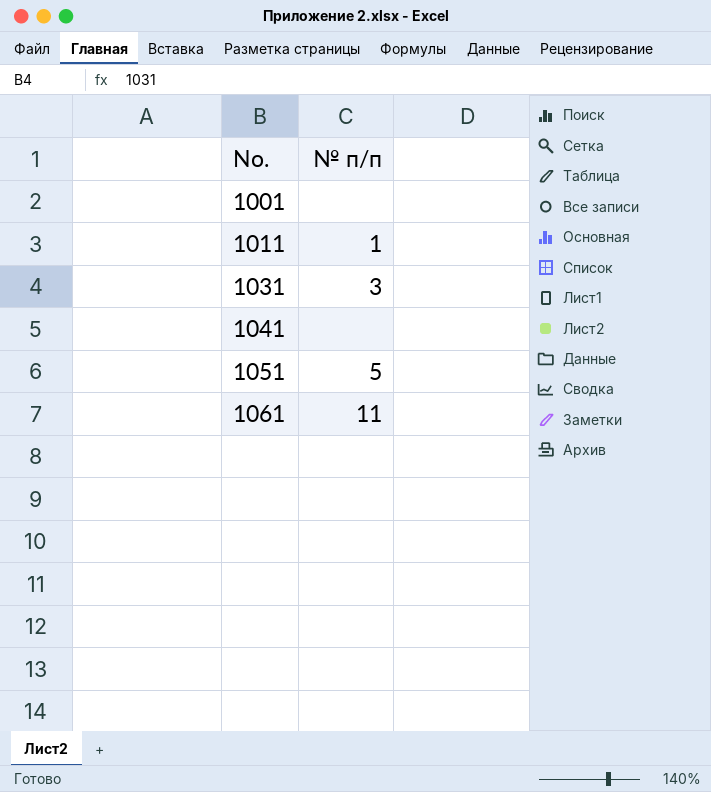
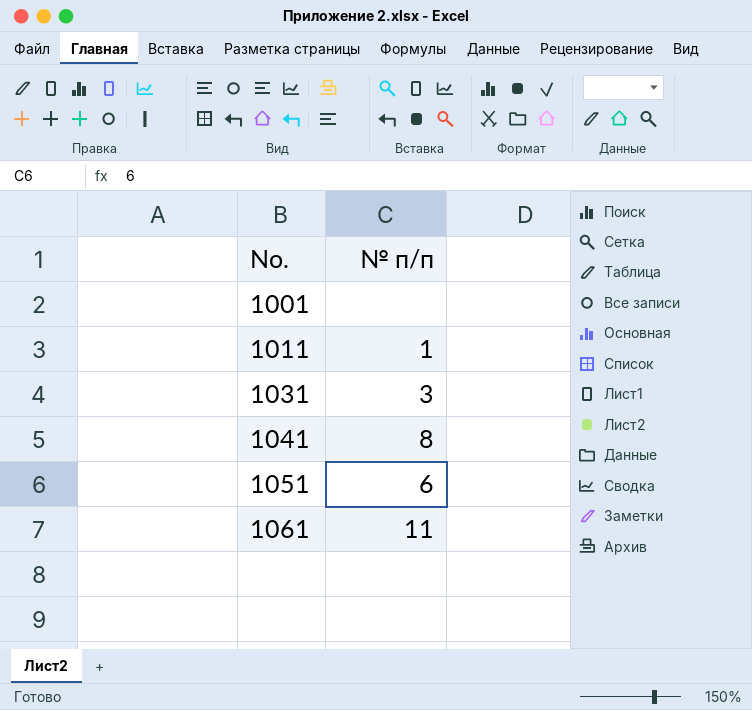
1041 | № п/п: none -> 8
1051 | № п/п: 5 -> 6

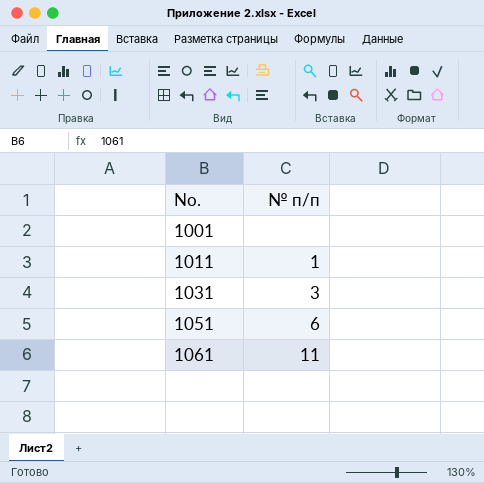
row 1041: 8 -> none

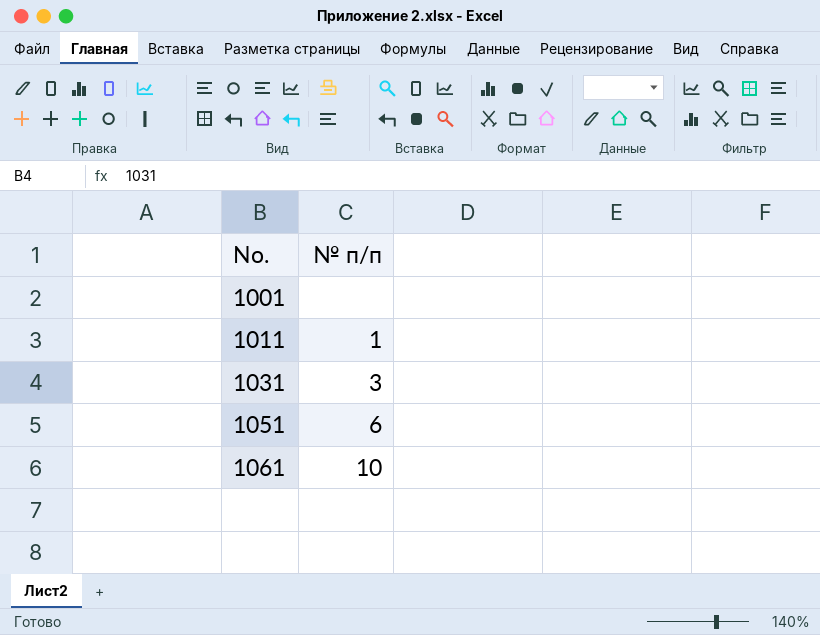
1061 | № п/п: 11 -> 10

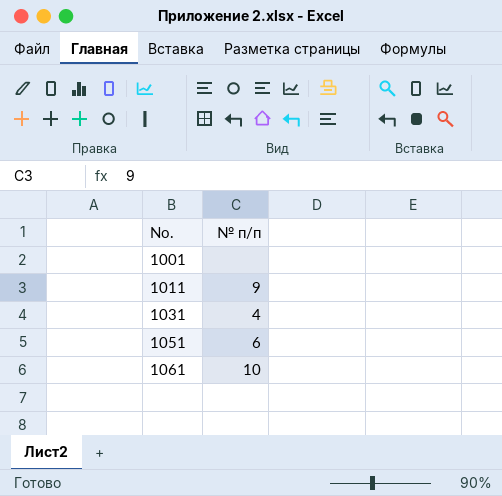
1011 | № п/п: 1 -> 9
1031 | № п/п: 3 -> 4

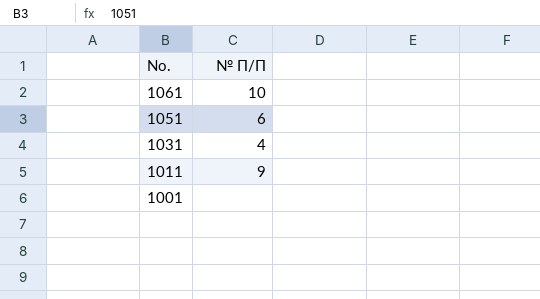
row order: No. ascending -> No. descending
column name: № п/п -> № П/П

